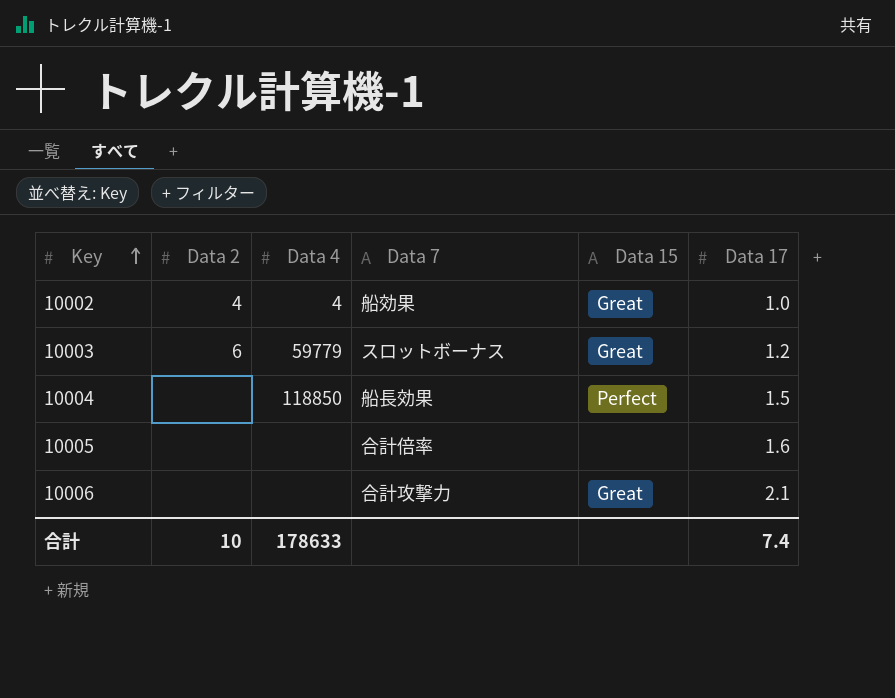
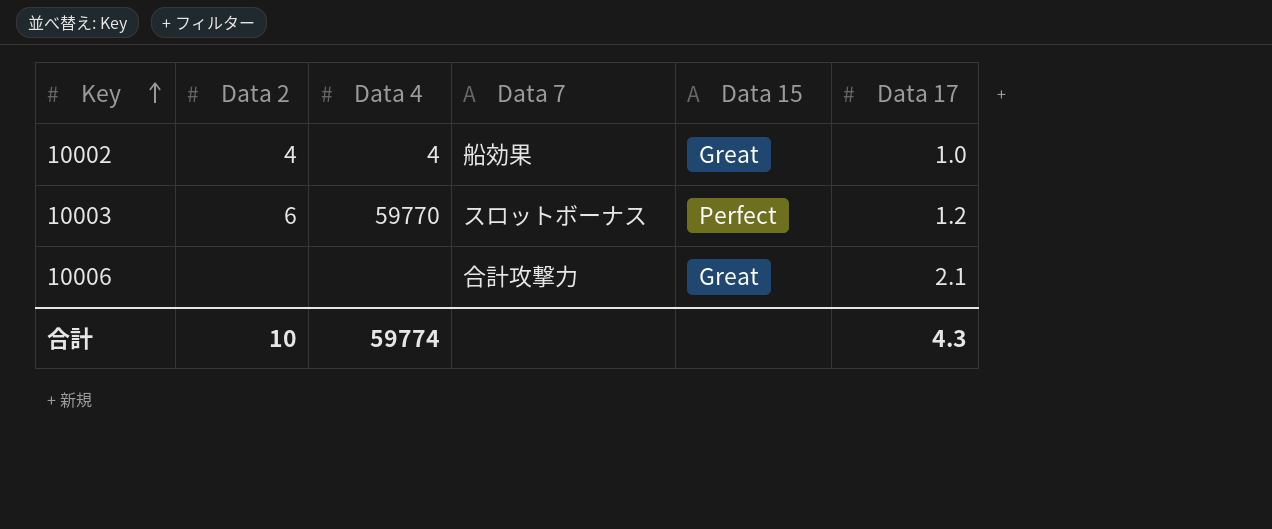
row 10004: none | 118850 | 船長効果 | Perfect | 1.5 -> none
row 10005: none | none | 合計倍率 | none | 1.6 -> none
10003 | Data 4: 59779 -> 59770
10003 | Data 15: Great -> Perfect
合計 | Data 4: 178633 -> 59774
合計 | Data 17: 7.4 -> 4.3

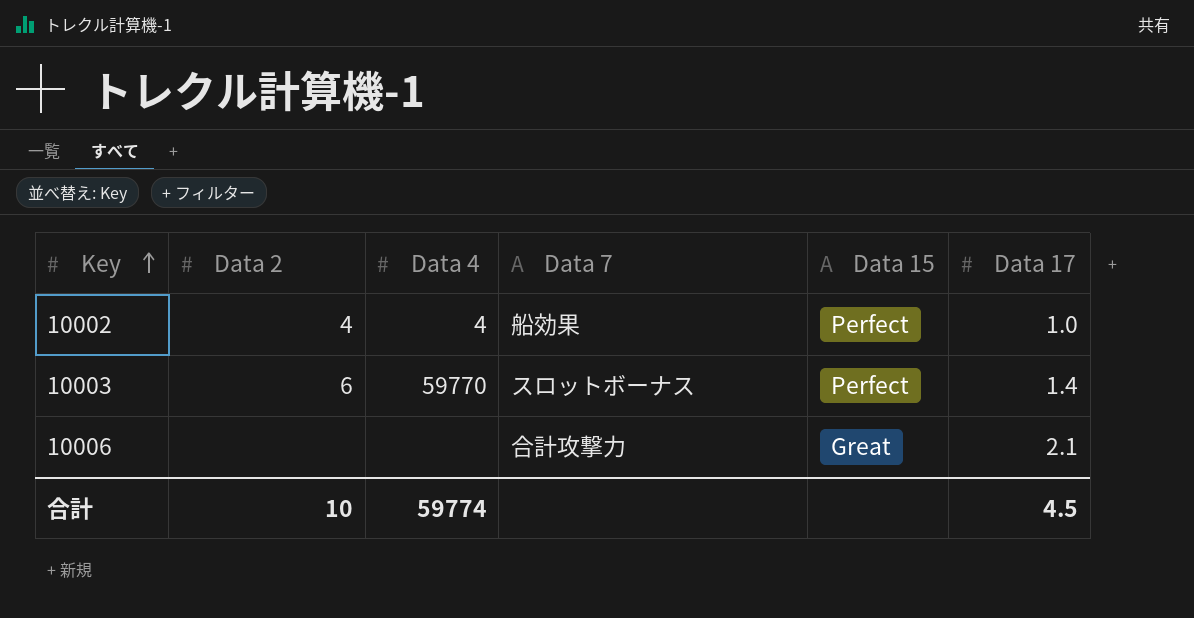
10002 | Data 15: Great -> Perfect
10003 | Data 17: 1.2 -> 1.4
合計 | Data 17: 4.3 -> 4.5

